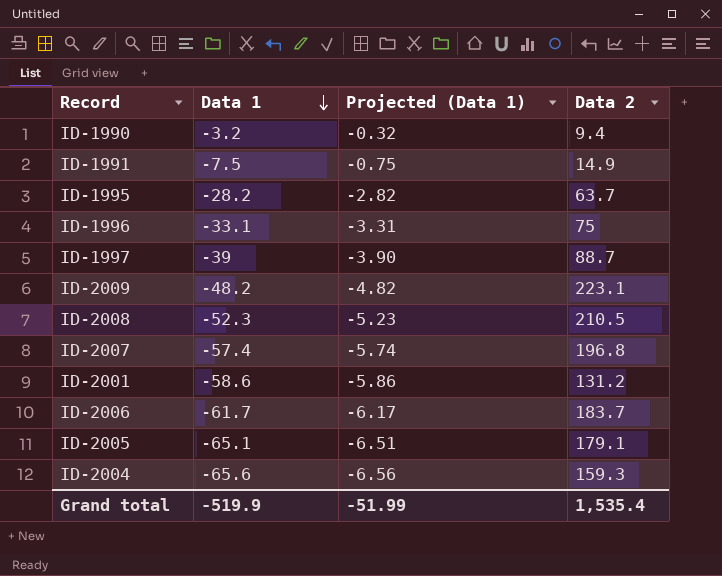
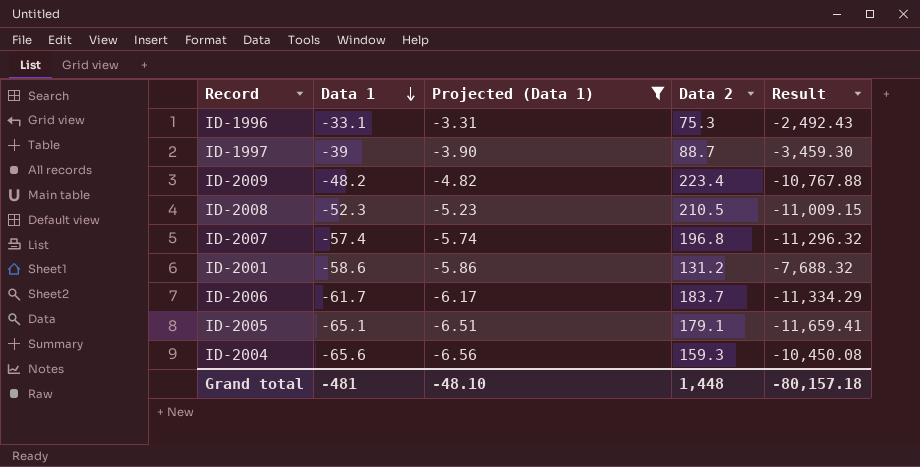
filter: none -> Projected (Data 1) <= -3.31
column Result | formula: none -> [Data 1] * [Data 2]
ID-1996 | Data 2: 75 -> 75.3
ID-2009 | Data 2: 223.1 -> 223.4
Grand total | Data 1: -519.9 -> -481
Grand total | Projected (Data 1): -51.99 -> -48.10
Grand total | Data 2: 1,535.4 -> 1,448

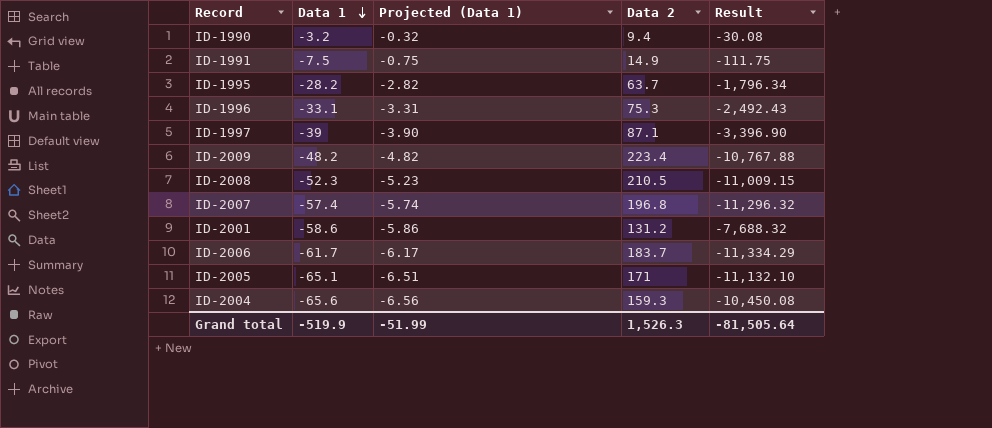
filter: Projected (Data 1) <= -3.31 -> none
ID-1997 | Data 2: 88.7 -> 87.1
ID-1997 | Result: -3,459.30 -> -3,396.90
ID-2005 | Data 2: 179.1 -> 171
ID-2005 | Result: -11,659.41 -> -11,132.10
Grand total | Data 1: -481 -> -519.9
Grand total | Projected (Data 1): -48.10 -> -51.99
Grand total | Data 2: 1,448 -> 1,526.3
Grand total | Result: -80,157.18 -> -81,505.64

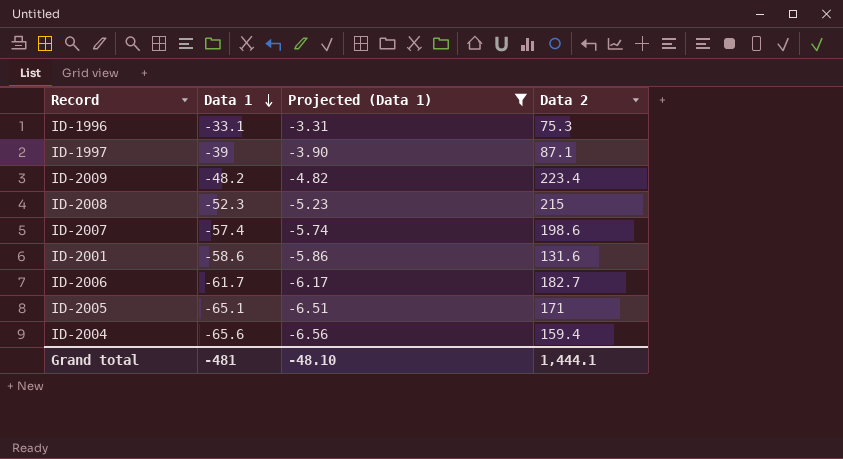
filter: none -> Projected (Data 1) <= -3.31
column Result | formula: [Data 1] * [Data 2] -> none
ID-2008 | Data 2: 210.5 -> 215
ID-2007 | Data 2: 196.8 -> 198.6
ID-2001 | Data 2: 131.2 -> 131.6
ID-2006 | Data 2: 183.7 -> 182.7
ID-2004 | Data 2: 159.3 -> 159.4
Grand total | Data 1: -519.9 -> -481
Grand total | Projected (Data 1): -51.99 -> -48.10
Grand total | Data 2: 1,526.3 -> 1,444.1

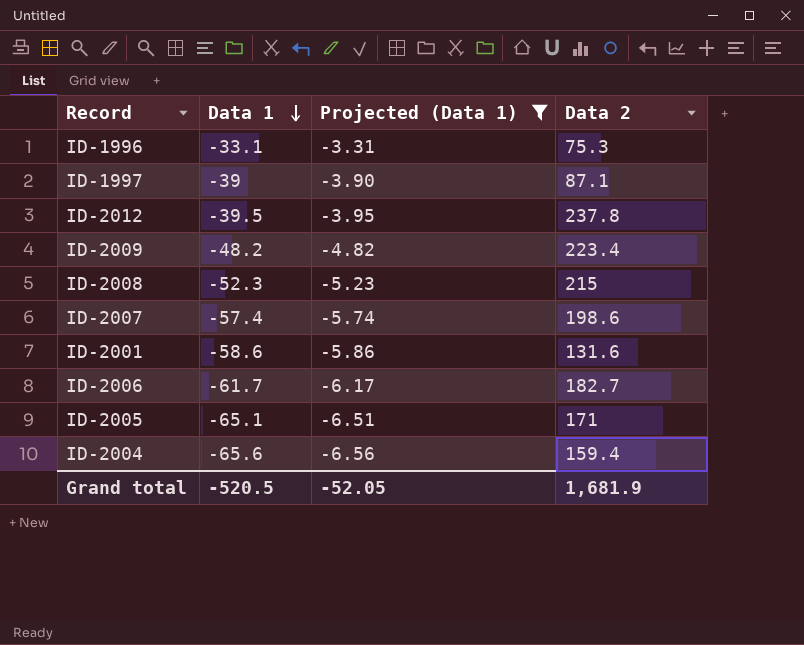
row ID-2012: none -> -39.5 | -3.95 | 237.8
Grand total | Data 1: -481 -> -520.5
Grand total | Projected (Data 1): -48.10 -> -52.05
Grand total | Data 2: 1,444.1 -> 1,681.9

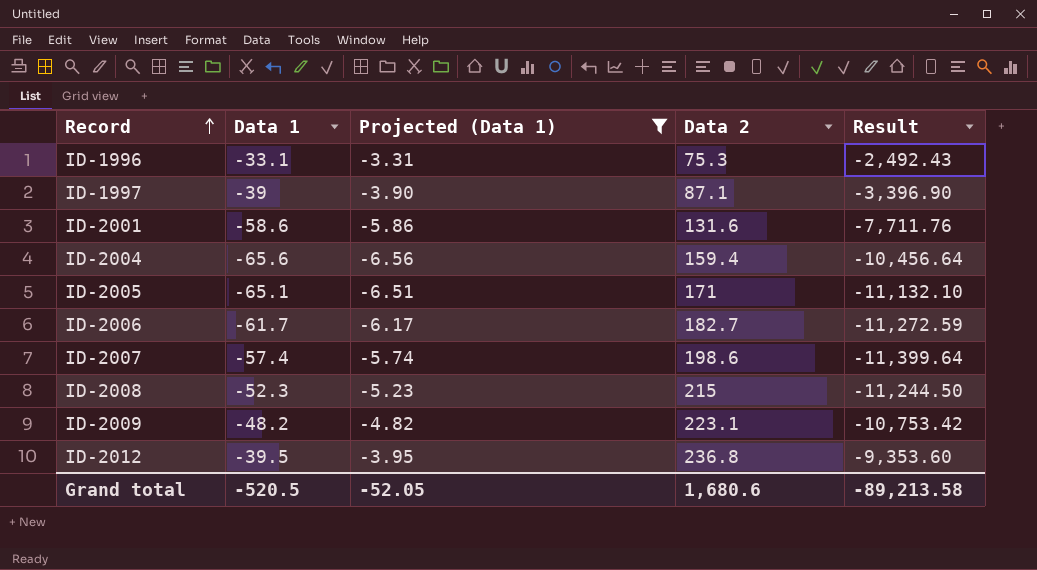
row order: Data 1 descending -> Record ascending
column Result | formula: none -> [Data 1] * [Data 2]
ID-2009 | Data 2: 223.4 -> 223.1
ID-2012 | Data 2: 237.8 -> 236.8
Grand total | Data 2: 1,681.9 -> 1,680.6

